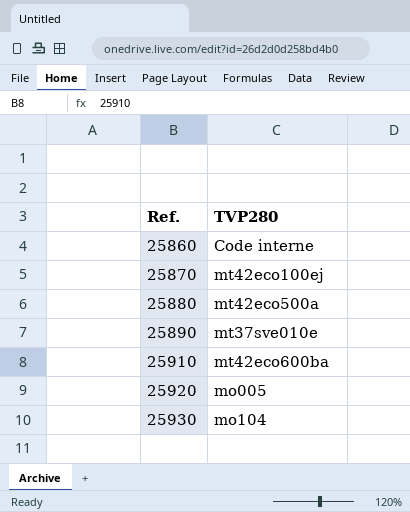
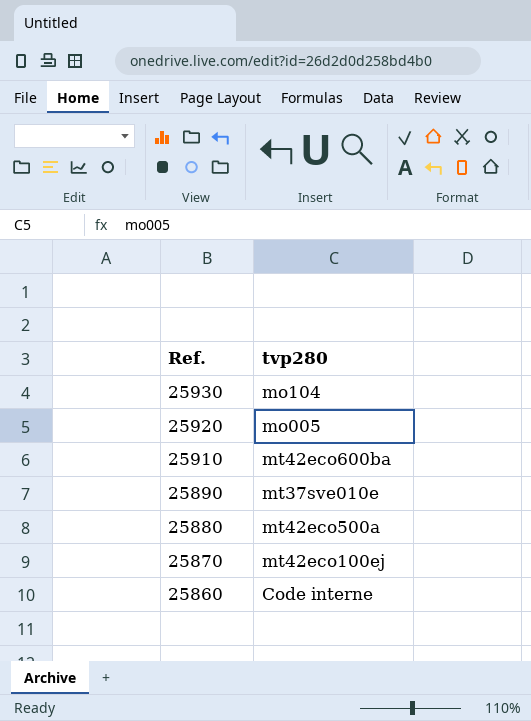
row order: Ref. ascending -> Ref. descending
column name: TVP280 -> tvp280

